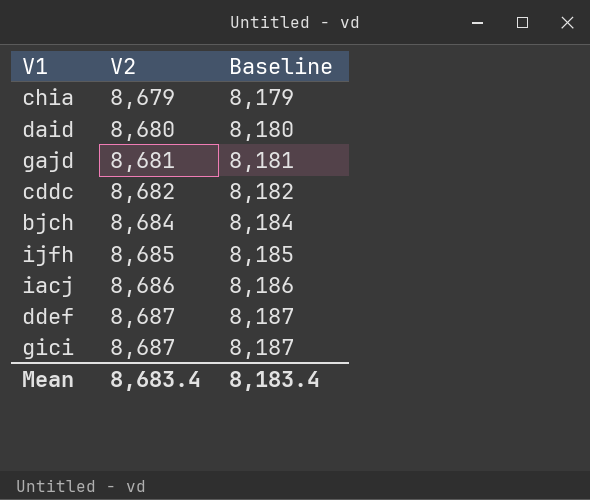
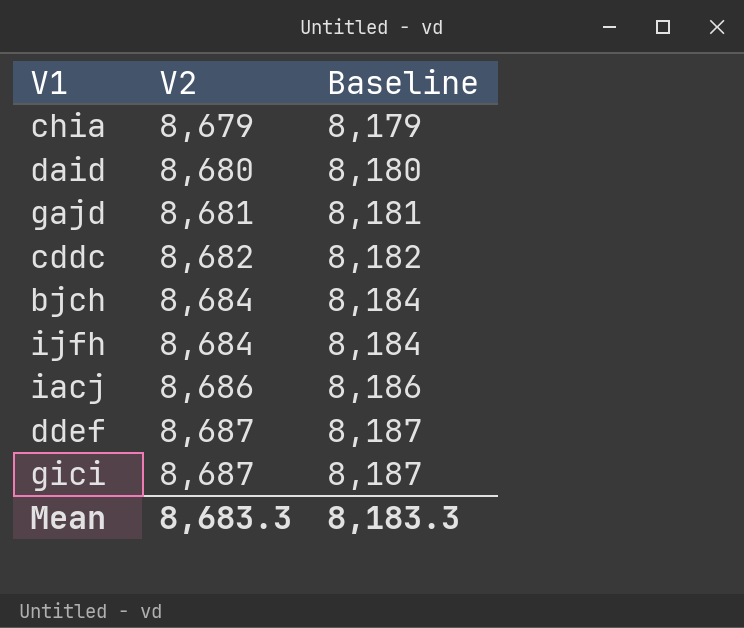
ijfh | V2: 8,685 -> 8,684
ijfh | Baseline: 8,185 -> 8,184
Mean | V2: 8,683.4 -> 8,683.3
Mean | Baseline: 8,183.4 -> 8,183.3

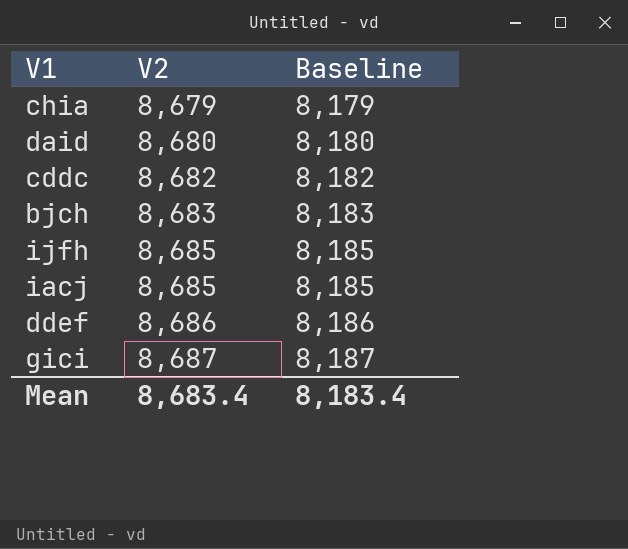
row gajd: 8,681 | 8,181 -> none
bjch | V2: 8,684 -> 8,683
bjch | Baseline: 8,184 -> 8,183
ijfh | V2: 8,684 -> 8,685
ijfh | Baseline: 8,184 -> 8,185
iacj | V2: 8,686 -> 8,685
iacj | Baseline: 8,186 -> 8,185
ddef | V2: 8,687 -> 8,686
ddef | Baseline: 8,187 -> 8,186
Mean | V2: 8,683.3 -> 8,683.4
Mean | Baseline: 8,183.3 -> 8,183.4

